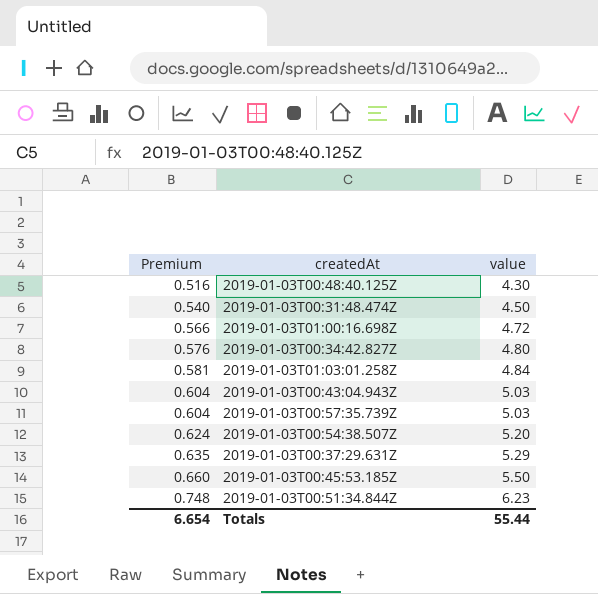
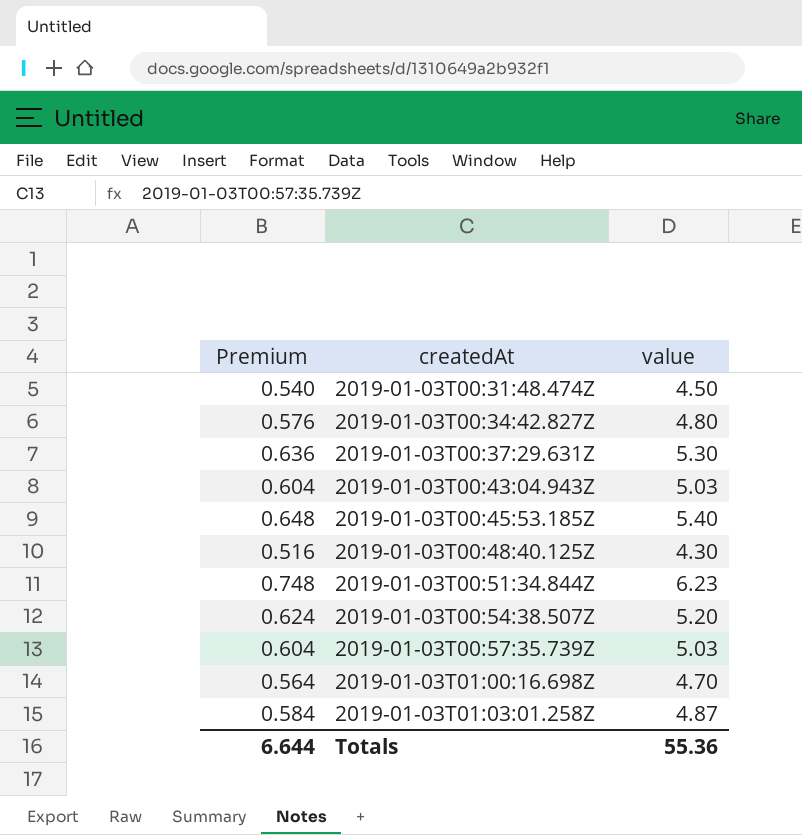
row order: Premium ascending -> createdAt ascending
2019-01-03T00:37:29.631Z | Premium: 0.635 -> 0.636
2019-01-03T00:37:29.631Z | value: 5.29 -> 5.30
2019-01-03T00:45:53.185Z | Premium: 0.660 -> 0.648
2019-01-03T00:45:53.185Z | value: 5.50 -> 5.40
2019-01-03T01:00:16.698Z | Premium: 0.566 -> 0.564
2019-01-03T01:00:16.698Z | value: 4.72 -> 4.70
2019-01-03T01:03:01.258Z | Premium: 0.581 -> 0.584
2019-01-03T01:03:01.258Z | value: 4.84 -> 4.87
Totals | Premium: 6.654 -> 6.644
Totals | value: 55.44 -> 55.36

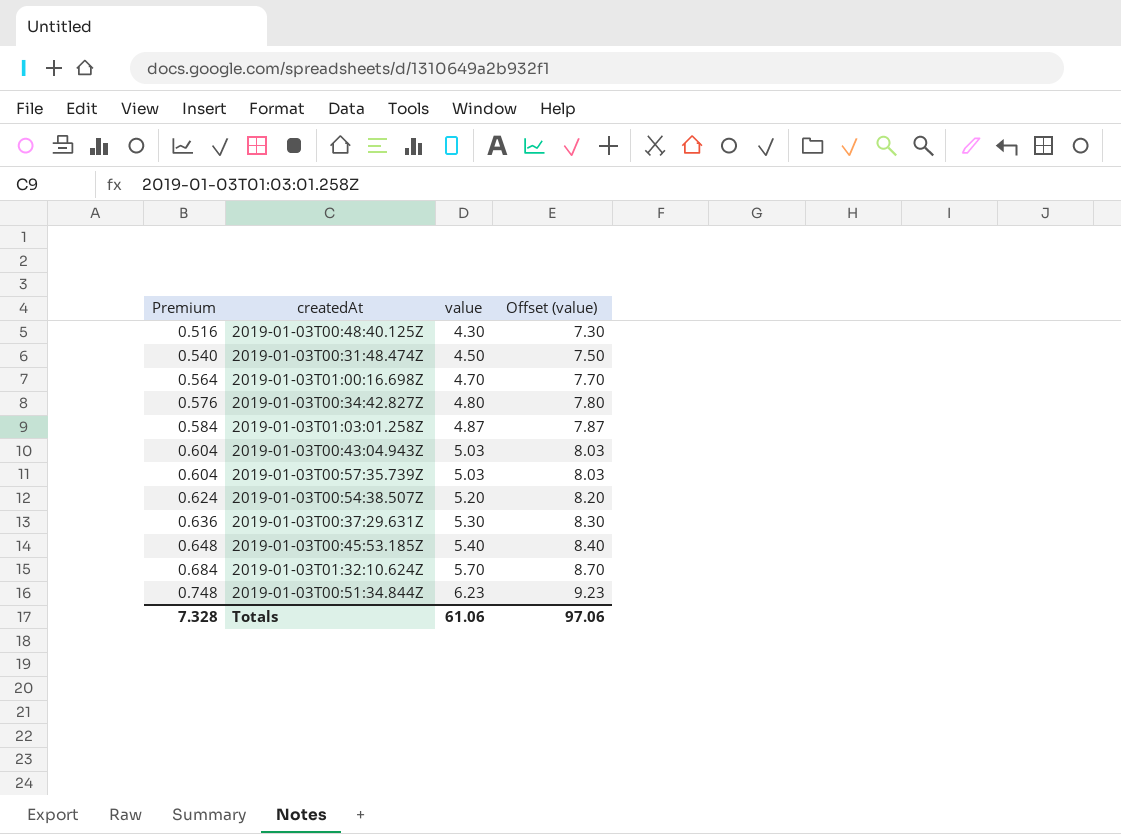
row order: createdAt ascending -> Premium ascending
column Offset (value) | formula: none -> [value] + 3
row 2019-01-03T01:32:10.624Z: none -> 0.684 | 5.70 | 8.70
Totals | Premium: 6.644 -> 7.328
Totals | value: 55.36 -> 61.06

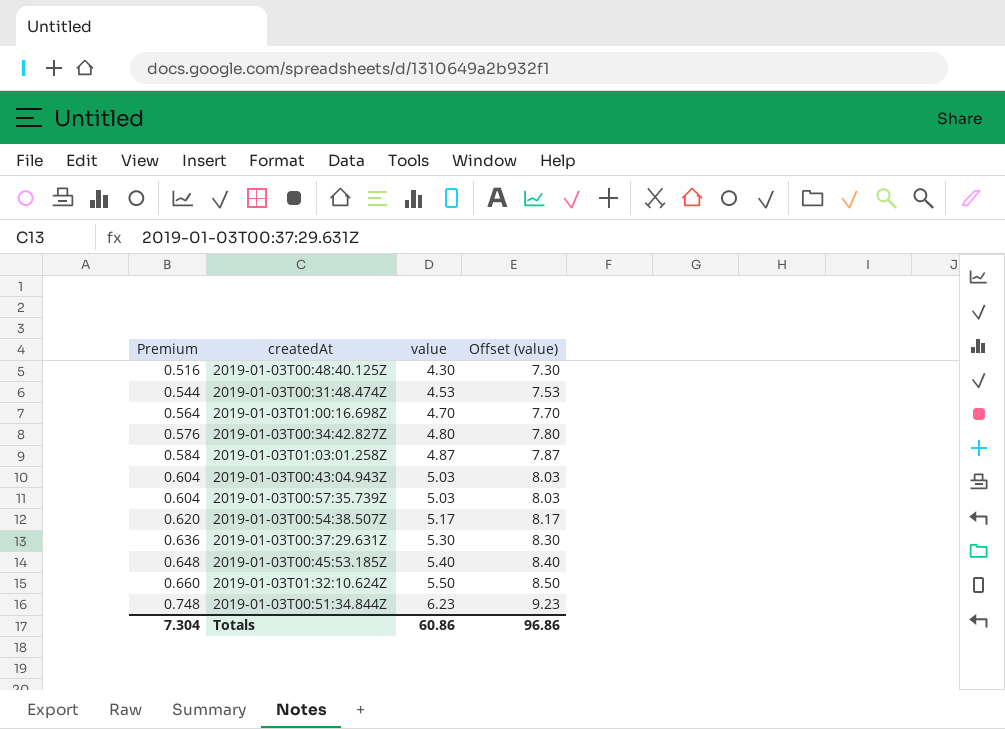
2019-01-03T00:31:48.474Z | Premium: 0.540 -> 0.544
2019-01-03T00:31:48.474Z | value: 4.50 -> 4.53
2019-01-03T00:31:48.474Z | Offset (value): 7.50 -> 7.53
2019-01-03T00:54:38.507Z | Premium: 0.624 -> 0.620
2019-01-03T00:54:38.507Z | value: 5.20 -> 5.17
2019-01-03T00:54:38.507Z | Offset (value): 8.20 -> 8.17
2019-01-03T01:32:10.624Z | Premium: 0.684 -> 0.660
2019-01-03T01:32:10.624Z | value: 5.70 -> 5.50
2019-01-03T01:32:10.624Z | Offset (value): 8.70 -> 8.50
Totals | Premium: 7.328 -> 7.304
Totals | value: 61.06 -> 60.86
Totals | Offset (value): 97.06 -> 96.86

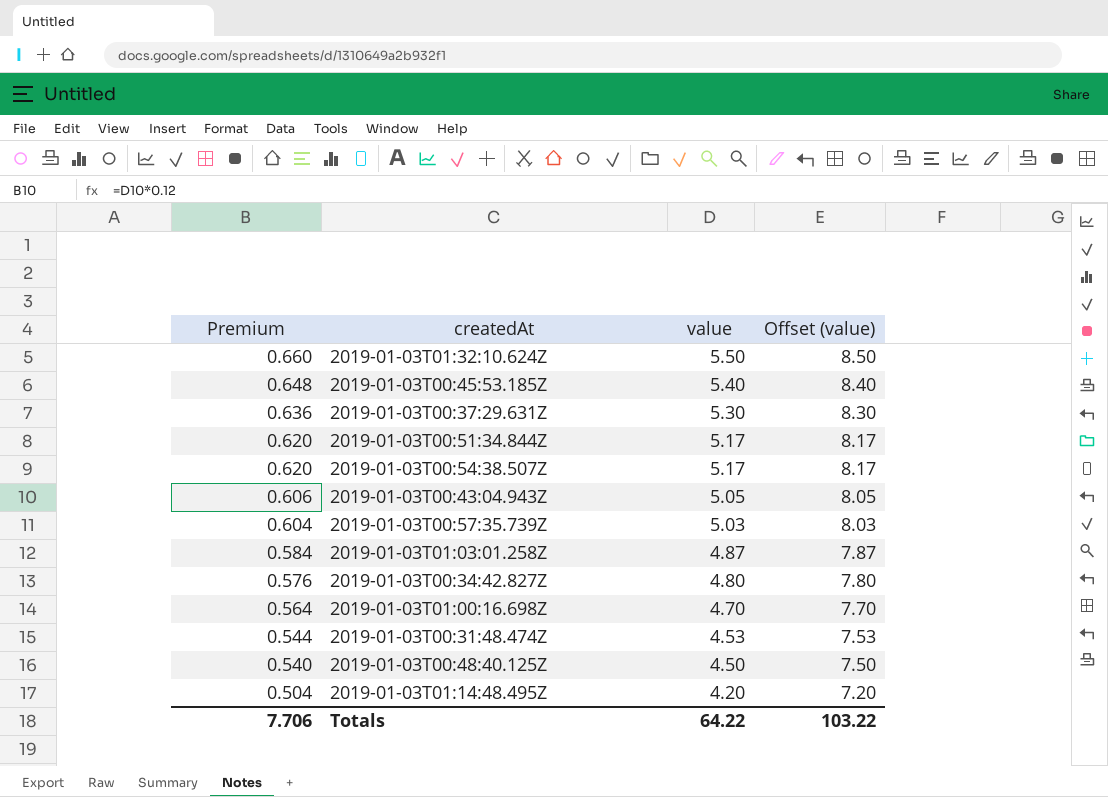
row order: Premium ascending -> Premium descending
2019-01-03T00:51:34.844Z | Premium: 0.748 -> 0.620
2019-01-03T00:51:34.844Z | value: 6.23 -> 5.17
2019-01-03T00:51:34.844Z | Offset (value): 9.23 -> 8.17
2019-01-03T00:43:04.943Z | Premium: 0.604 -> 0.606
2019-01-03T00:43:04.943Z | value: 5.03 -> 5.05
2019-01-03T00:43:04.943Z | Offset (value): 8.03 -> 8.05
2019-01-03T00:48:40.125Z | Premium: 0.516 -> 0.540
2019-01-03T00:48:40.125Z | value: 4.30 -> 4.50
2019-01-03T00:48:40.125Z | Offset (value): 7.30 -> 7.50
row 2019-01-03T01:14:48.495Z: none -> 0.504 | 4.20 | 7.20
Totals | Premium: 7.304 -> 7.706
Totals | value: 60.86 -> 64.22
Totals | Offset (value): 96.86 -> 103.22

